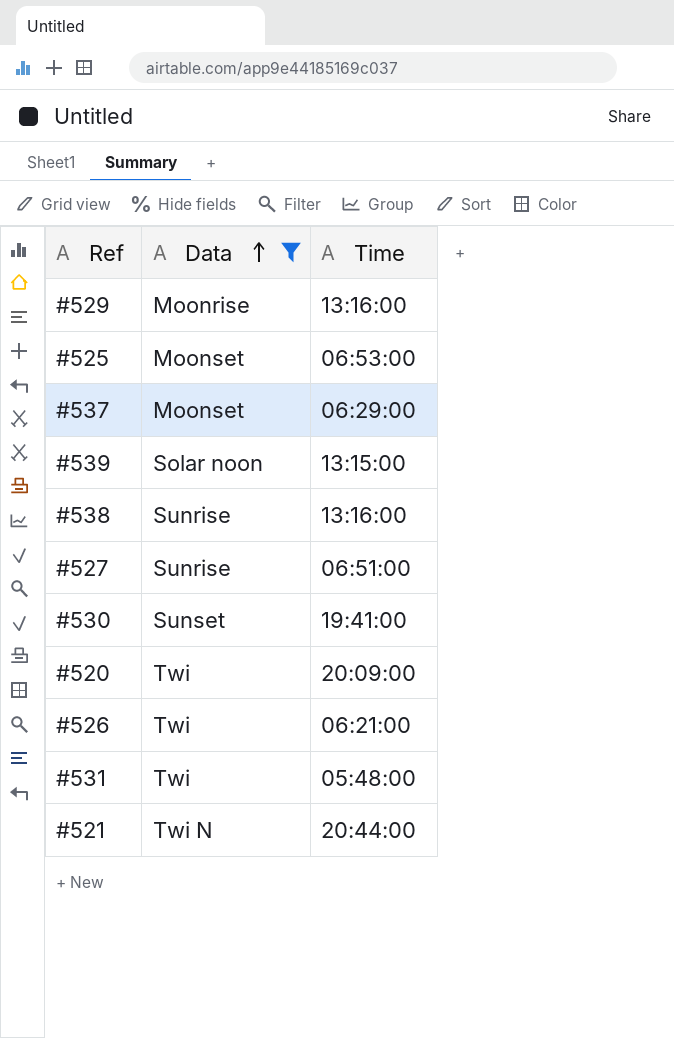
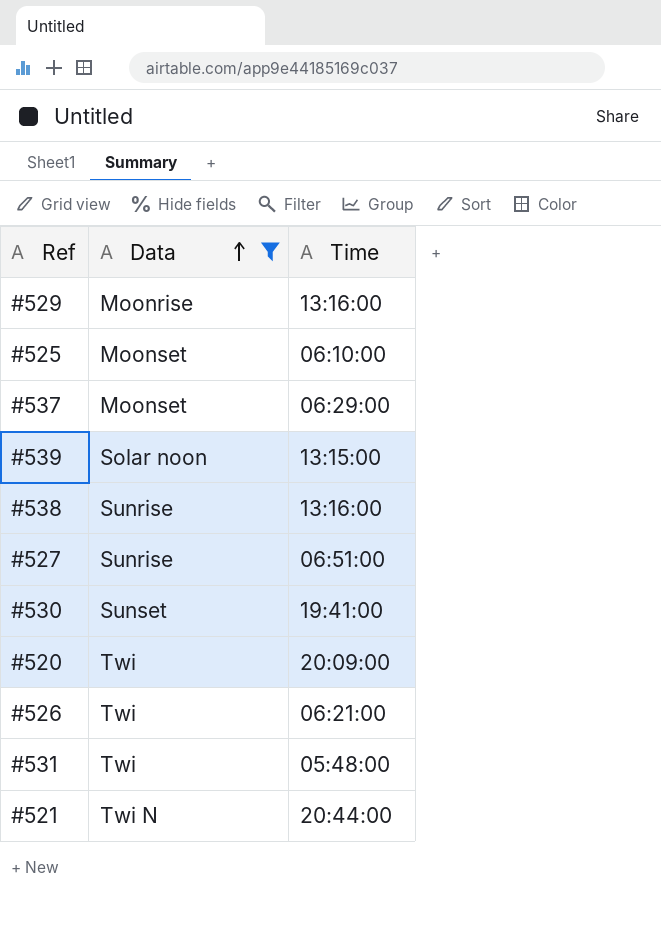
#525 | Time: 06:53:00 -> 06:10:00

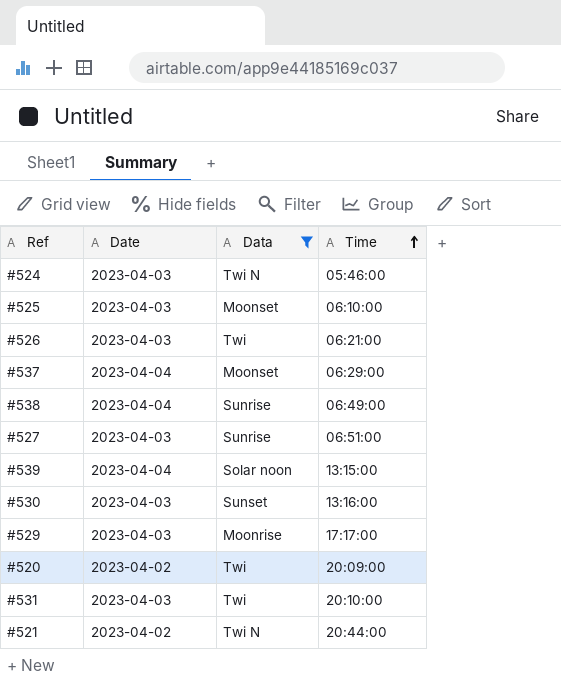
row order: Data ascending -> Time ascending
column Date | position: none -> 2
row #524: none -> 2023-04-03 | Twi N | 05:46:00
#538 | Time: 13:16:00 -> 06:49:00
#530 | Time: 19:41:00 -> 13:16:00
#529 | Time: 13:16:00 -> 17:17:00
#531 | Time: 05:48:00 -> 20:10:00

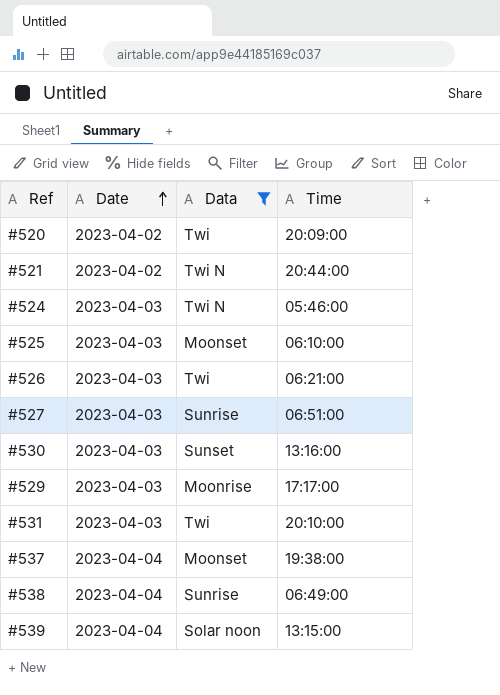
row order: Time ascending -> Date ascending
#537 | Time: 06:29:00 -> 19:38:00

